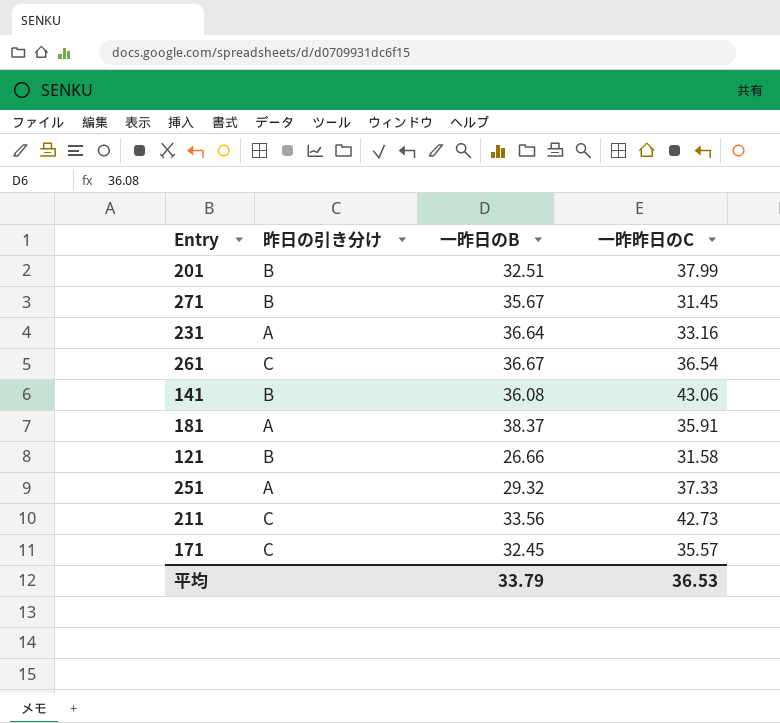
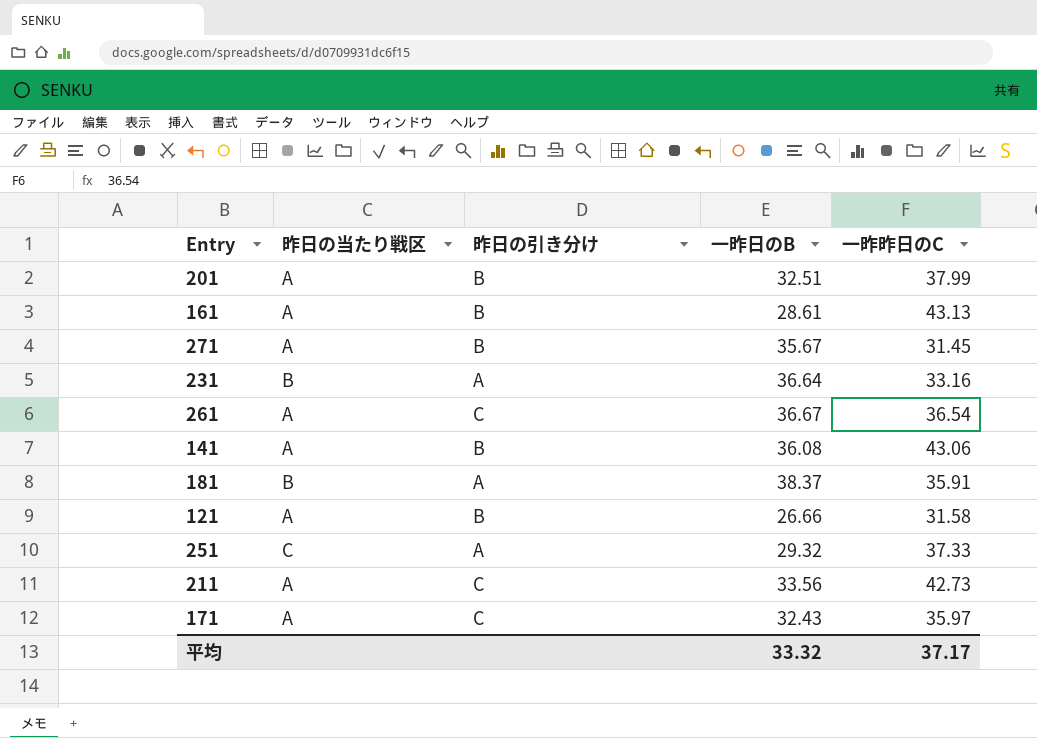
column 昨日の当たり戦区 | position: none -> 2
row 161: none -> A | B | 28.61 | 43.13
171 | 一昨日のB: 32.45 -> 32.43
171 | 一昨昨日のC: 35.57 -> 35.97
平均 | 一昨日のB: 33.79 -> 33.32
平均 | 一昨昨日のC: 36.53 -> 37.17

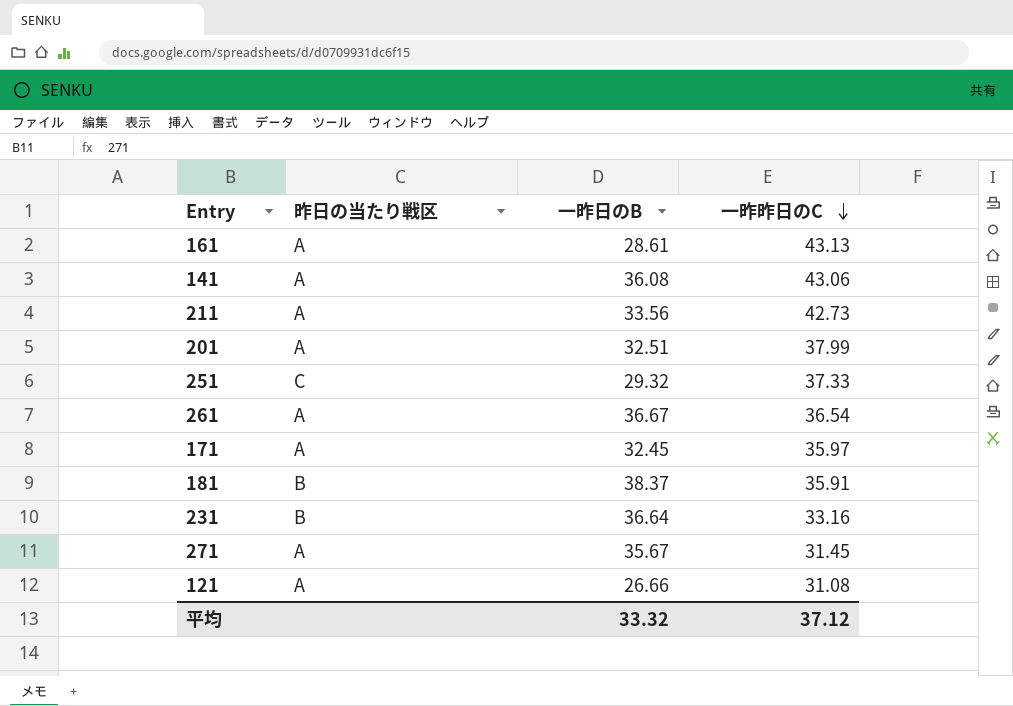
row order: none -> 一昨昨日のC descending
column 昨日の引き分け | position: 3 -> none
171 | 一昨日のB: 32.43 -> 32.45
121 | 一昨昨日のC: 31.58 -> 31.08
平均 | 一昨昨日のC: 37.17 -> 37.12

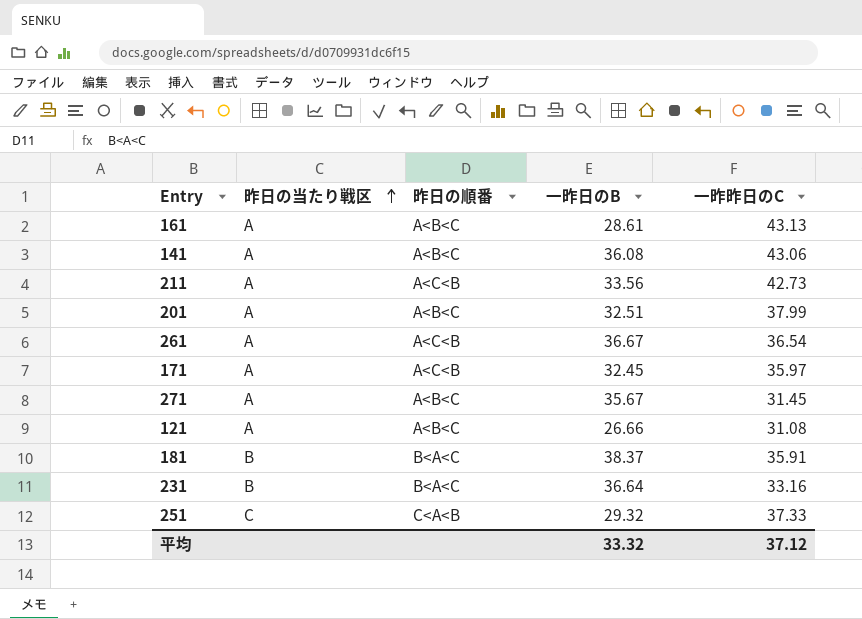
row order: 一昨昨日のC descending -> 昨日の当たり戦区 ascending
column 昨日の順番 | position: none -> 3

